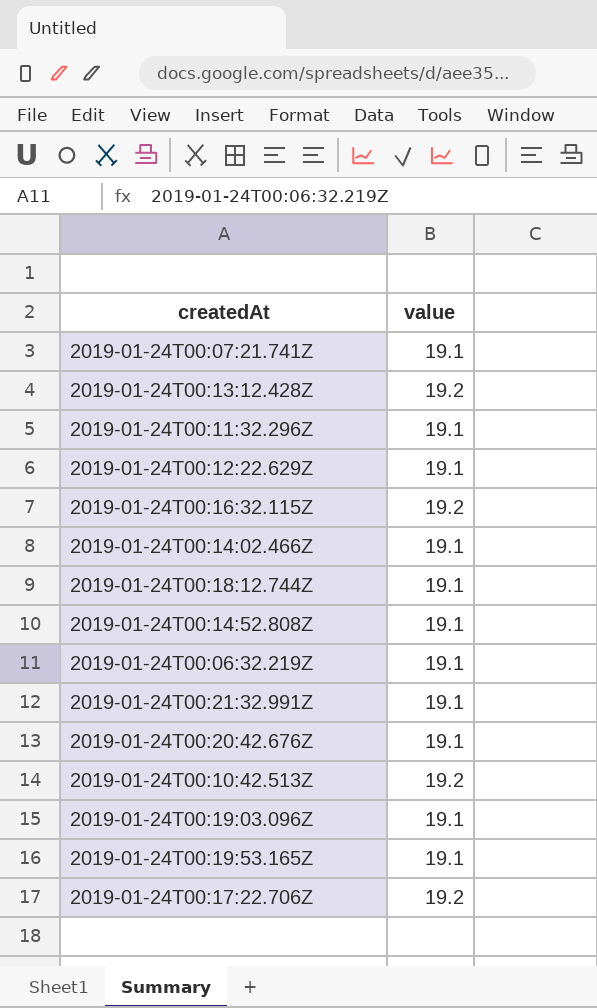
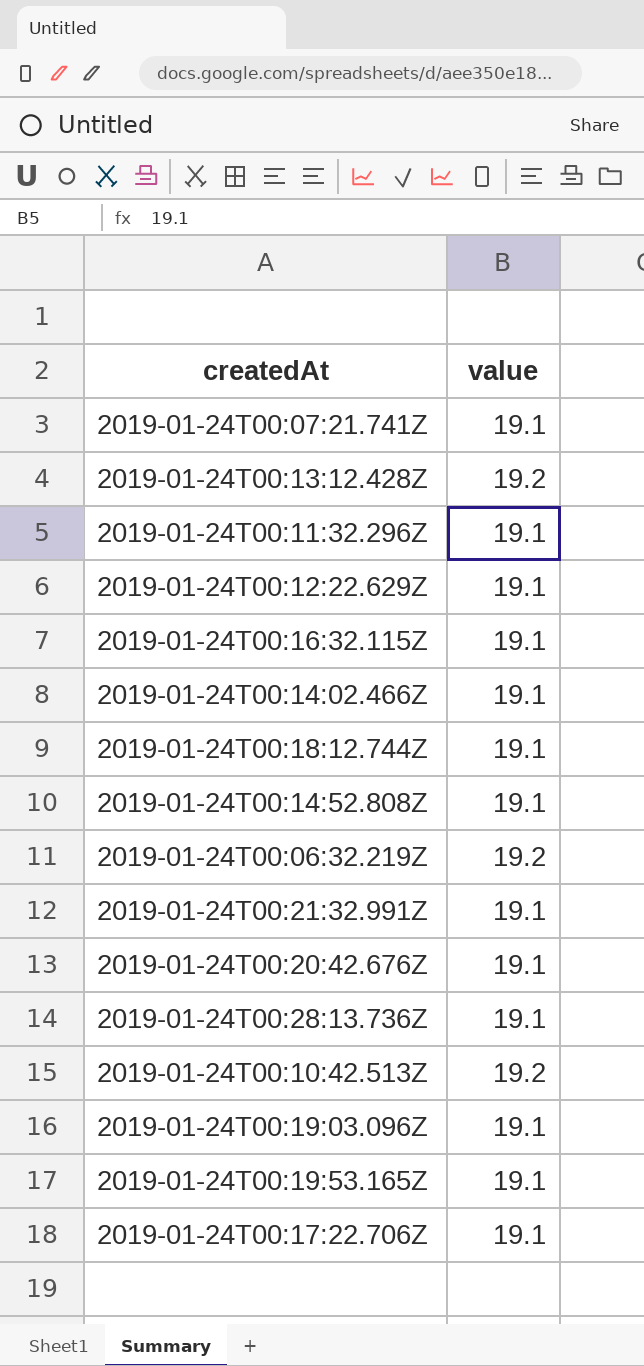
2019-01-24T00:16:32.115Z | value: 19.2 -> 19.1
2019-01-24T00:06:32.219Z | value: 19.1 -> 19.2
row 2019-01-24T00:28:13.736Z: none -> 19.1
2019-01-24T00:17:22.706Z | value: 19.2 -> 19.1

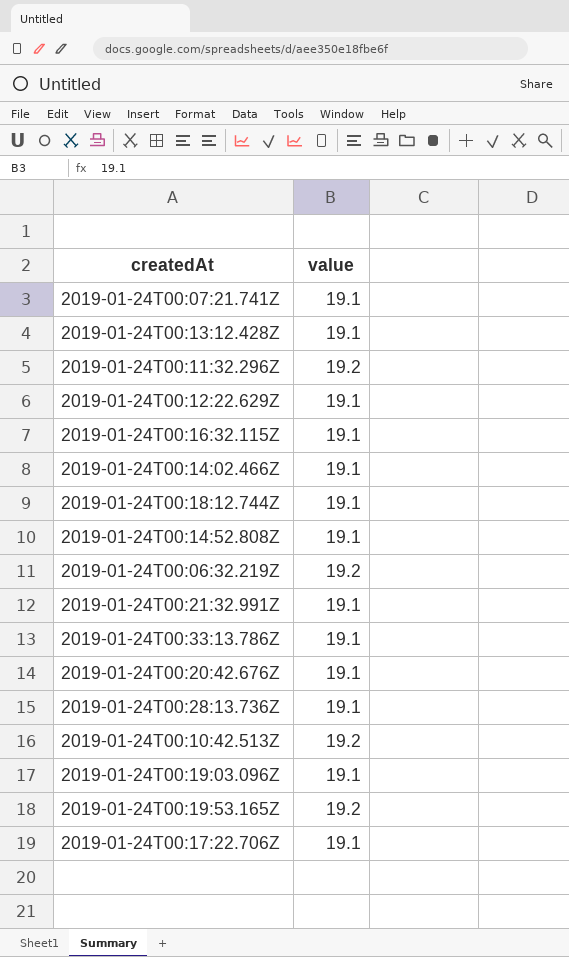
2019-01-24T00:13:12.428Z | value: 19.2 -> 19.1
2019-01-24T00:11:32.296Z | value: 19.1 -> 19.2
row 2019-01-24T00:33:13.786Z: none -> 19.1
2019-01-24T00:19:53.165Z | value: 19.1 -> 19.2

